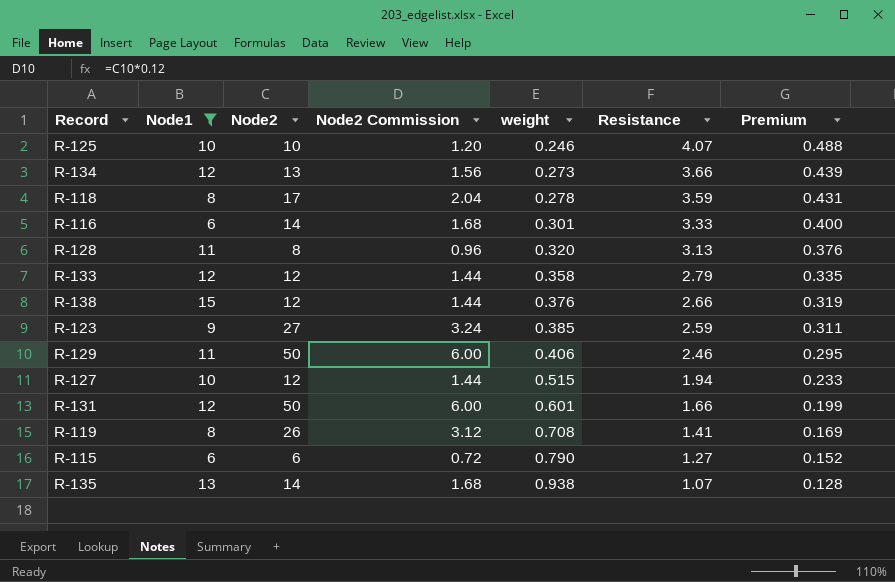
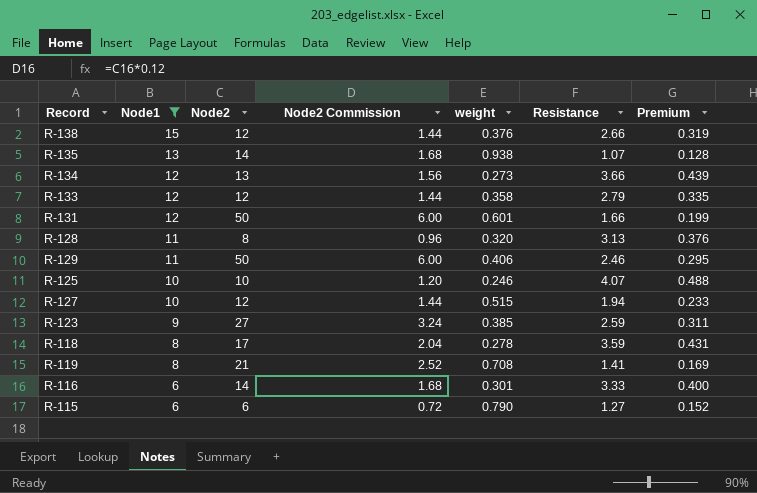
row order: weight ascending -> Node1 descending
R-119 | Node2: 26 -> 21
R-119 | Node2 Commission: 3.12 -> 2.52

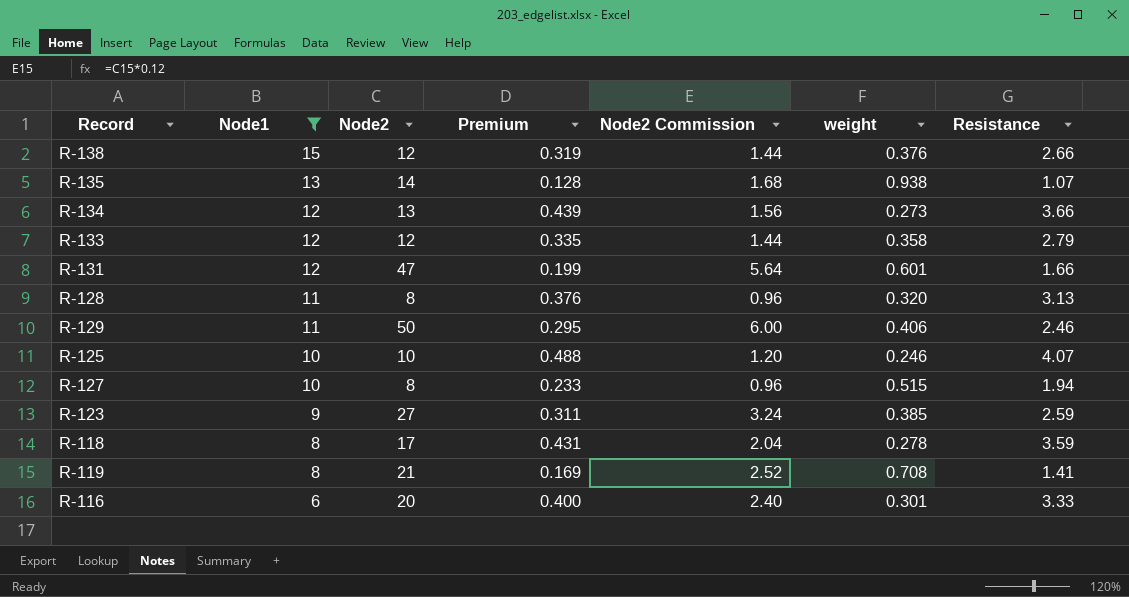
column Premium | position: 7 -> 4
row R-115: 6 | 6 | 0.72 | 0.790 | 1.27 | 0.152 -> none
R-131 | Node2: 50 -> 47
R-131 | Node2 Commission: 6.00 -> 5.64
R-127 | Node2: 12 -> 8
R-127 | Node2 Commission: 1.44 -> 0.96
R-116 | Node2: 14 -> 20
R-116 | Node2 Commission: 1.68 -> 2.40

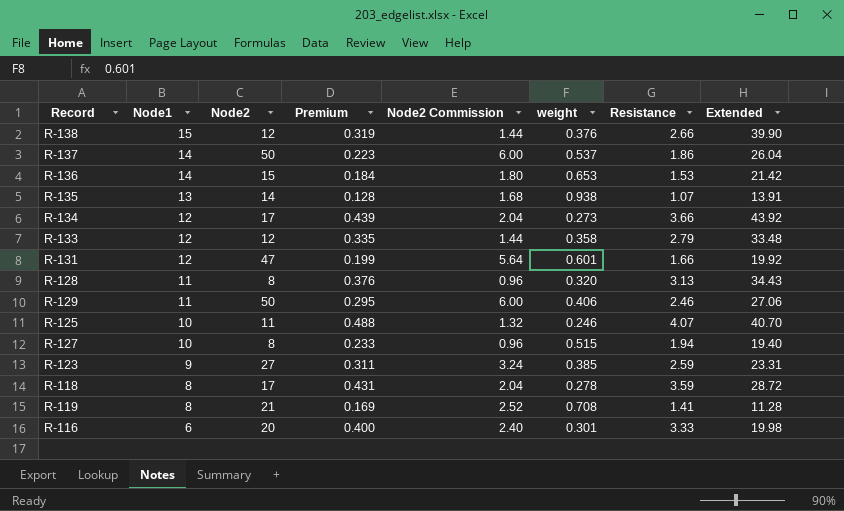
filter: Node1 != 14 -> none
column Extended | formula: none -> [Node1] * [Resistance]
R-134 | Node2: 13 -> 17
R-134 | Node2 Commission: 1.56 -> 2.04
R-125 | Node2: 10 -> 11
R-125 | Node2 Commission: 1.20 -> 1.32

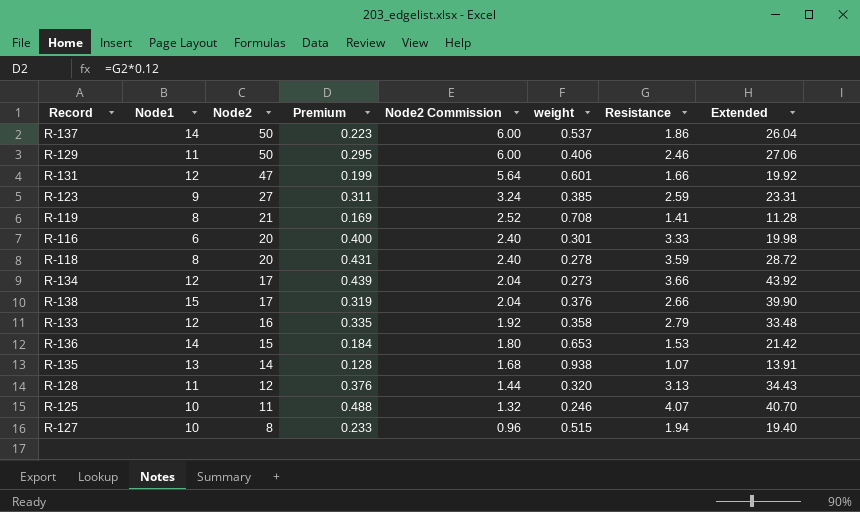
row order: Node1 descending -> Node2 descending
R-118 | Node2: 17 -> 20
R-118 | Node2 Commission: 2.04 -> 2.40
R-138 | Node2: 12 -> 17
R-138 | Node2 Commission: 1.44 -> 2.04
R-133 | Node2: 12 -> 16
R-133 | Node2 Commission: 1.44 -> 1.92
R-128 | Node2: 8 -> 12
R-128 | Node2 Commission: 0.96 -> 1.44

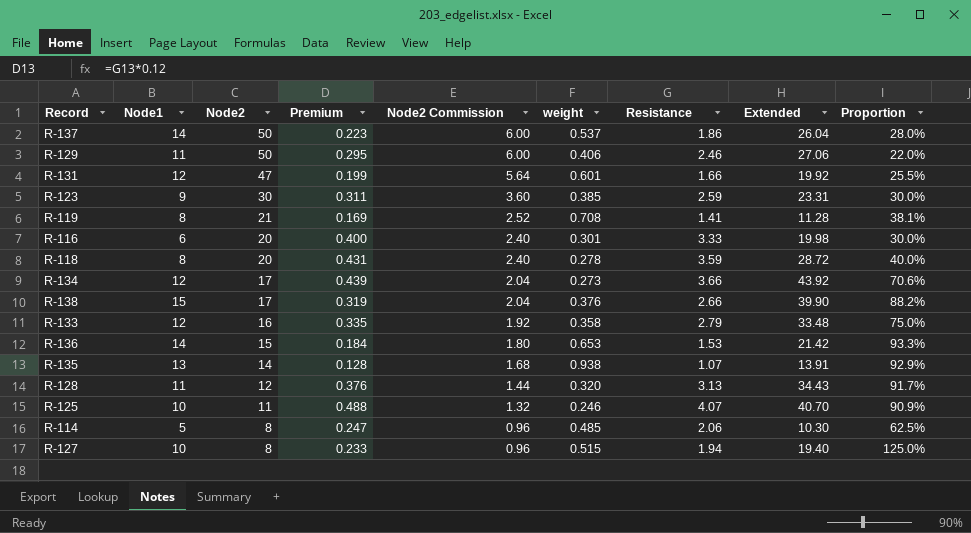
column Proportion | formula: none -> [Node1] / [Node2]
R-123 | Node2: 27 -> 30
R-123 | Node2 Commission: 3.24 -> 3.60
row R-114: none -> 5 | 8 | 0.247 | 0.96 | 0.485 | 2.06 | 10.30 | 62.5%

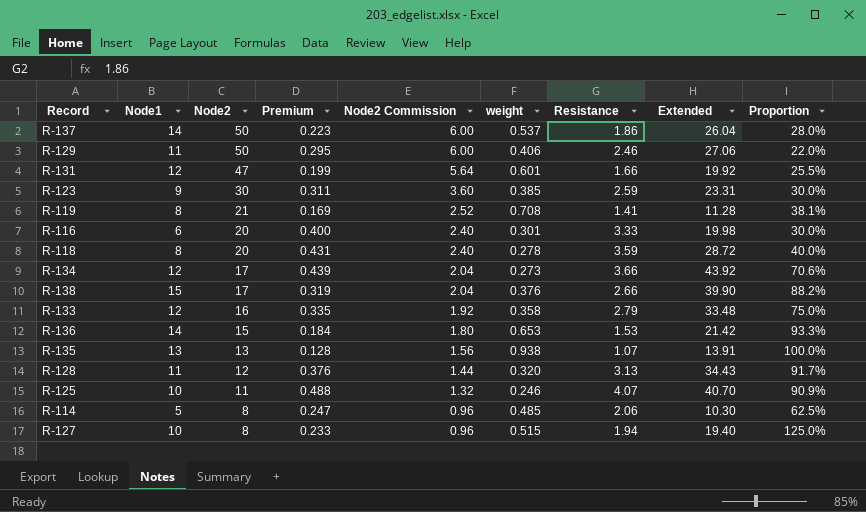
R-135 | Node2: 14 -> 13
R-135 | Node2 Commission: 1.68 -> 1.56
R-135 | Proportion: 92.9% -> 100.0%

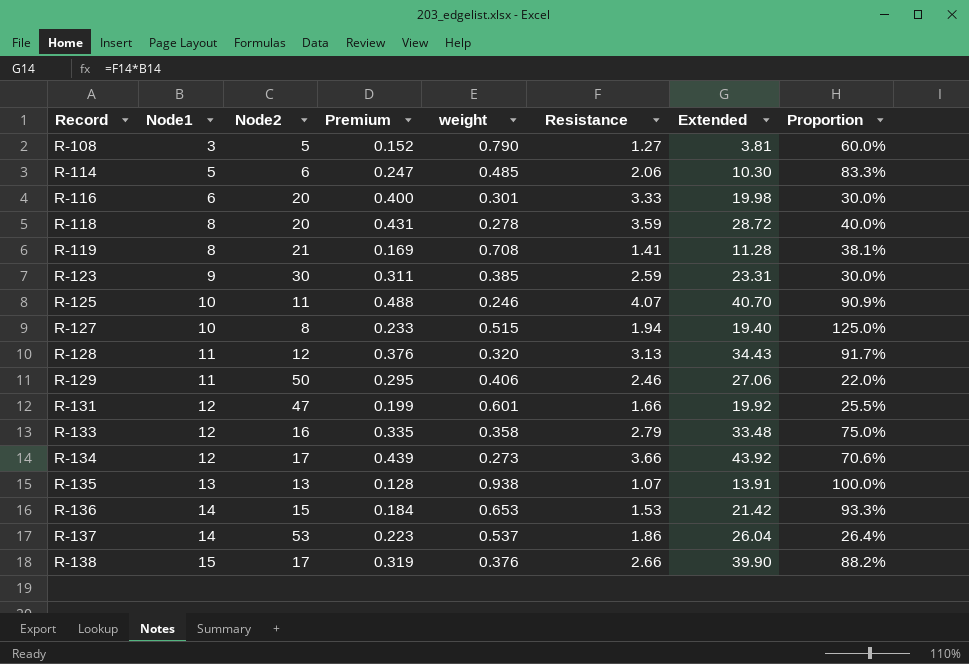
row order: Node2 descending -> Record ascending
column Node2 Commission | formula: [Node2] * 0.12 -> none
row R-108: none -> 3 | 5 | 0.152 | 0.790 | 1.27 | 3.81 | 60.0%
R-114 | Node2: 8 -> 6
R-114 | Proportion: 62.5% -> 83.3%
R-137 | Node2: 50 -> 53
R-137 | Proportion: 28.0% -> 26.4%

